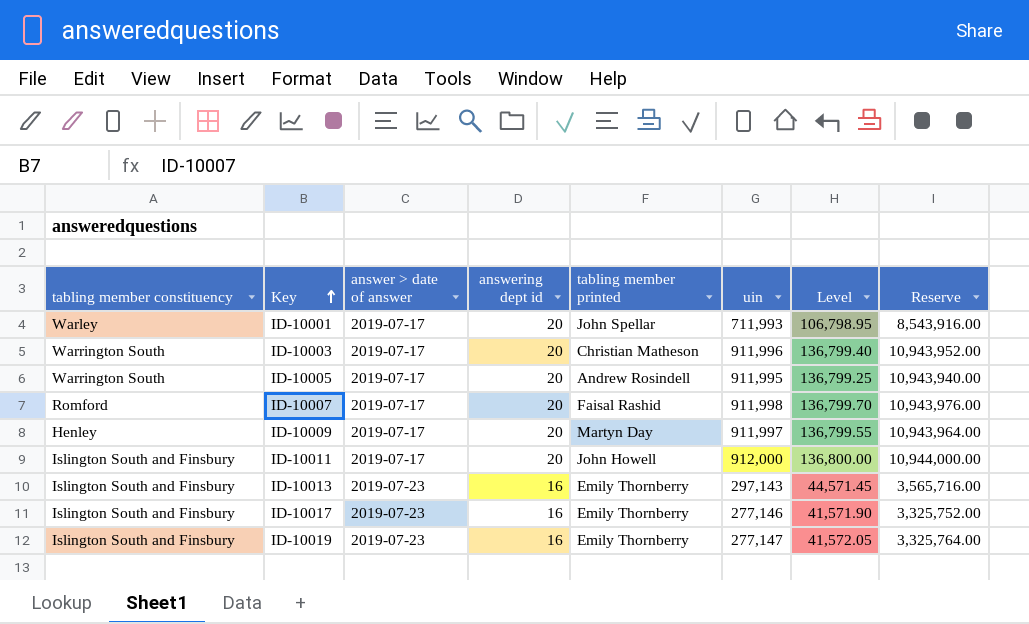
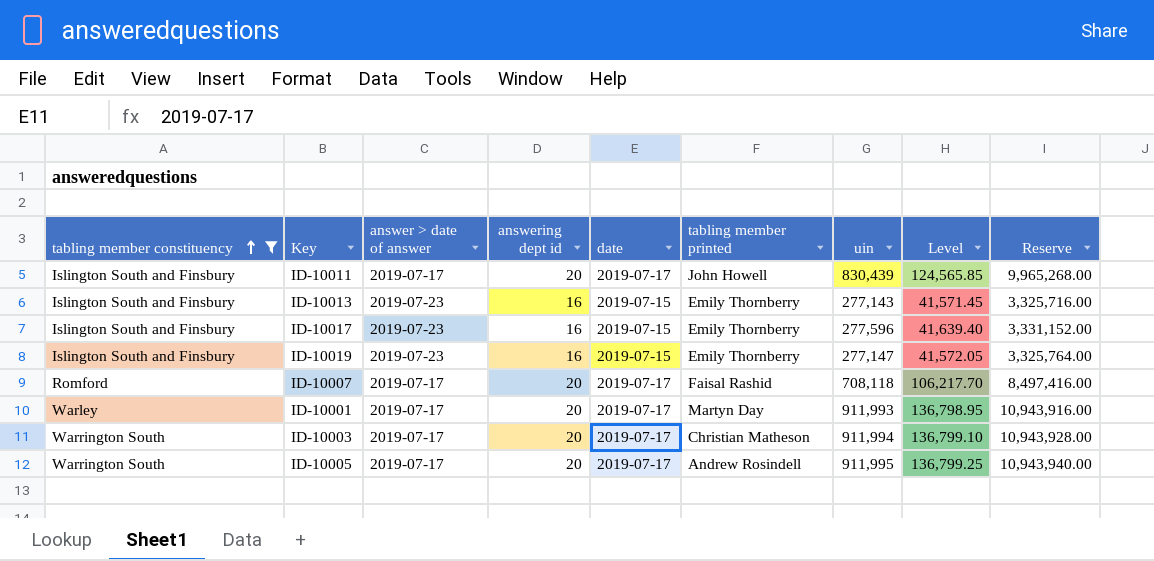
filter: none -> tabling member constituency != Henley
row order: Key ascending -> tabling member constituency ascending
column date | position: none -> 5
ID-10011 | uin: 912,000 -> 830,439
ID-10011 | Level: 136,800.00 -> 124,565.85
ID-10011 | Reserve: 10,944,000.00 -> 9,965,268.00
ID-10013 | uin: 297,143 -> 277,143
ID-10013 | Level: 44,571.45 -> 41,571.45
ID-10013 | Reserve: 3,565,716.00 -> 3,325,716.00
ID-10017 | uin: 277,146 -> 277,596
ID-10017 | Level: 41,571.90 -> 41,639.40
ID-10017 | Reserve: 3,325,752.00 -> 3,331,152.00
ID-10007 | uin: 911,998 -> 708,118
ID-10007 | Level: 136,799.70 -> 106,217.70
ID-10007 | Reserve: 10,943,976.00 -> 8,497,416.00
ID-10001 | tabling member printed: John Spellar -> Martyn Day
ID-10001 | uin: 711,993 -> 911,993
ID-10001 | Level: 106,798.95 -> 136,798.95
ID-10001 | Reserve: 8,543,916.00 -> 10,943,916.00
ID-10003 | uin: 911,996 -> 911,994
ID-10003 | Level: 136,799.40 -> 136,799.10
ID-10003 | Reserve: 10,943,952.00 -> 10,943,928.00

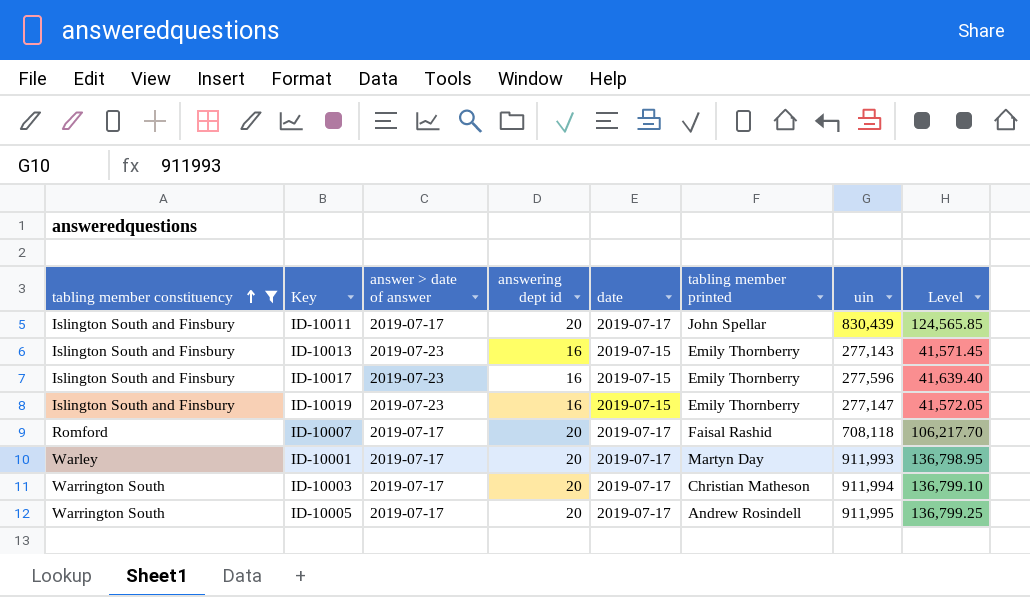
column Reserve | formula: [uin] * 12 -> none
ID-10011 | tabling member printed: John Howell -> John Spellar

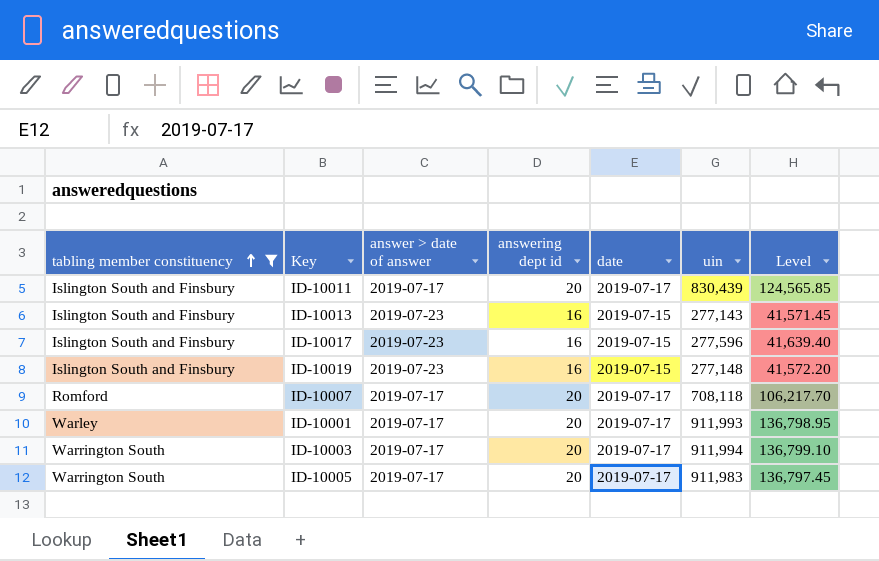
column tabling member printed | position: 6 -> none
ID-10019 | uin: 277,147 -> 277,148
ID-10019 | Level: 41,572.05 -> 41,572.20
ID-10005 | uin: 911,995 -> 911,983
ID-10005 | Level: 136,799.25 -> 136,797.45

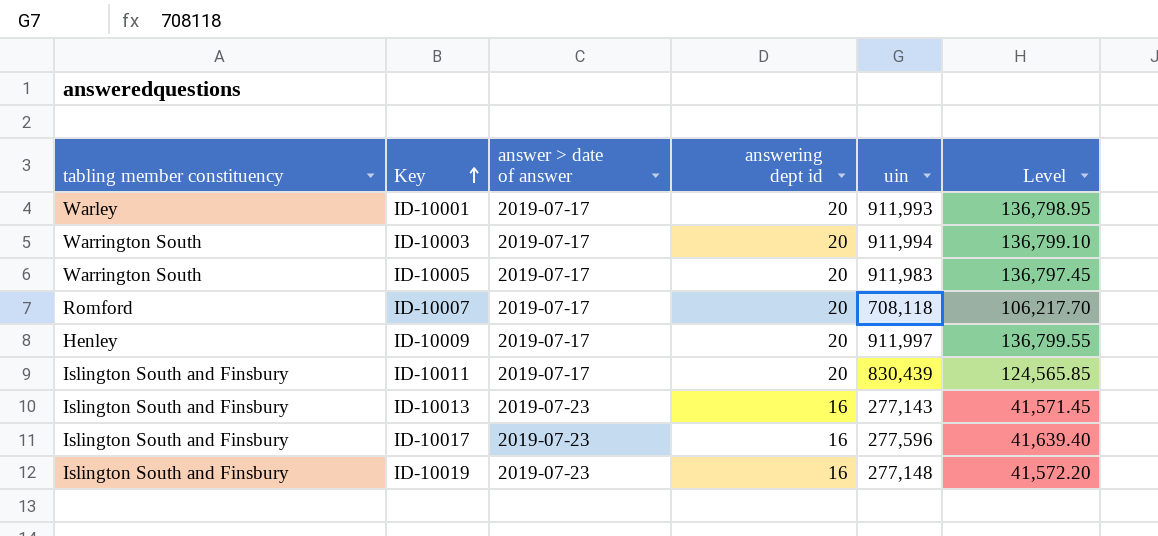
filter: tabling member constituency != Henley -> none
row order: tabling member constituency ascending -> Key ascending
column date | position: 5 -> none

